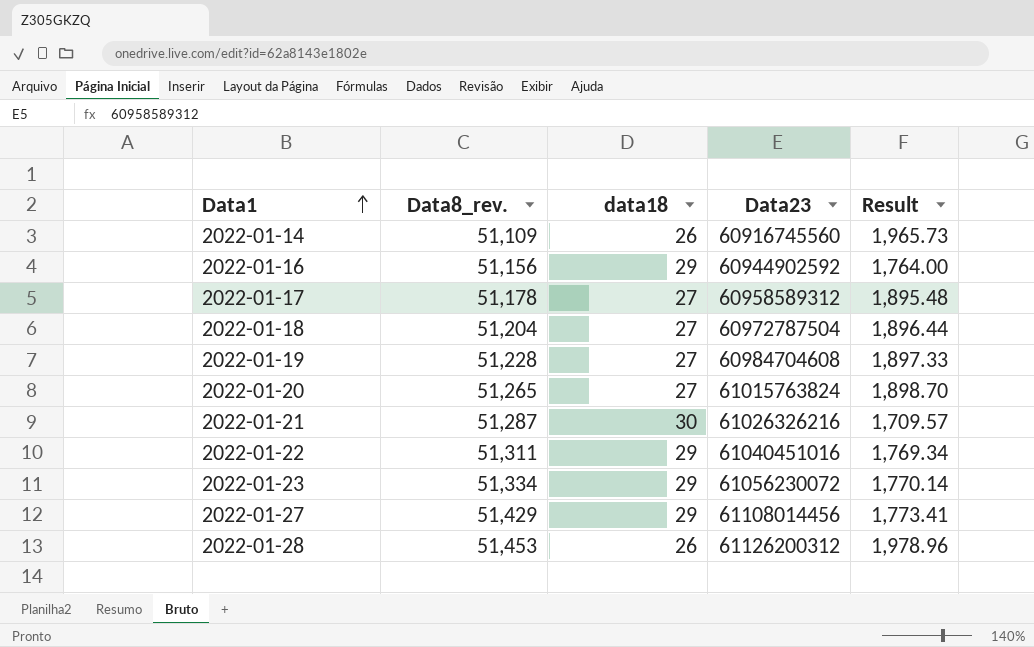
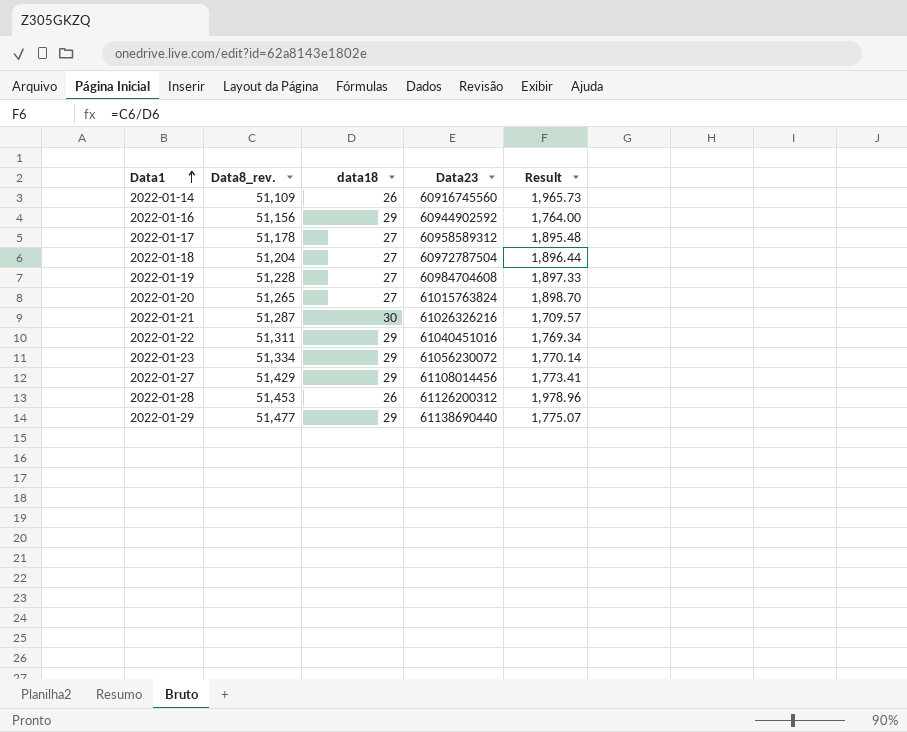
row 2022-01-29: none -> 51,477 | 29 | 61138690440 | 1,775.07

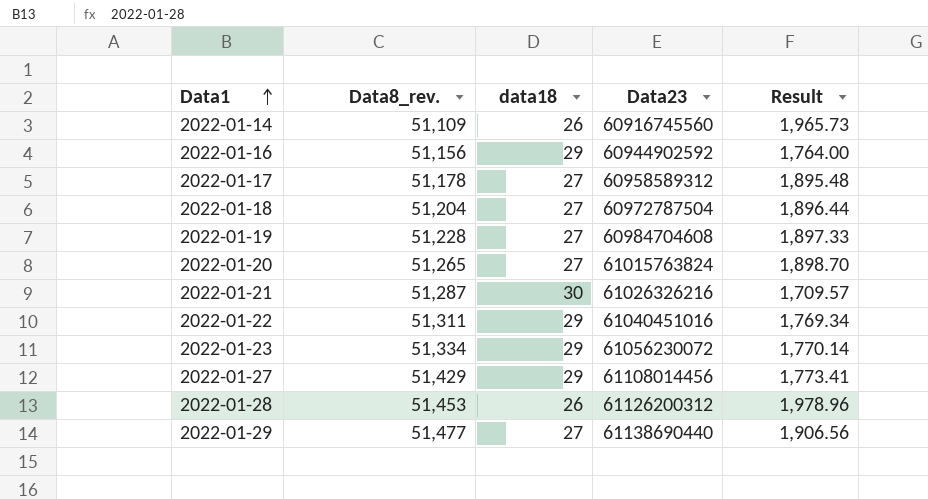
2022-01-29 | data18: 29 -> 27
2022-01-29 | Result: 1,775.07 -> 1,906.56

